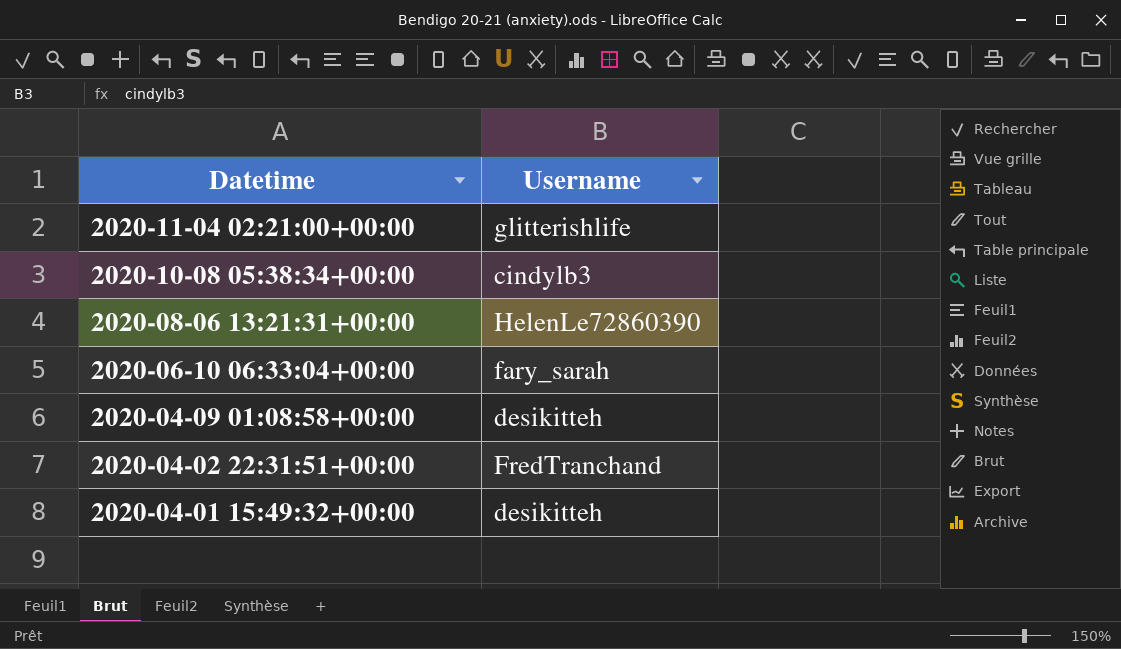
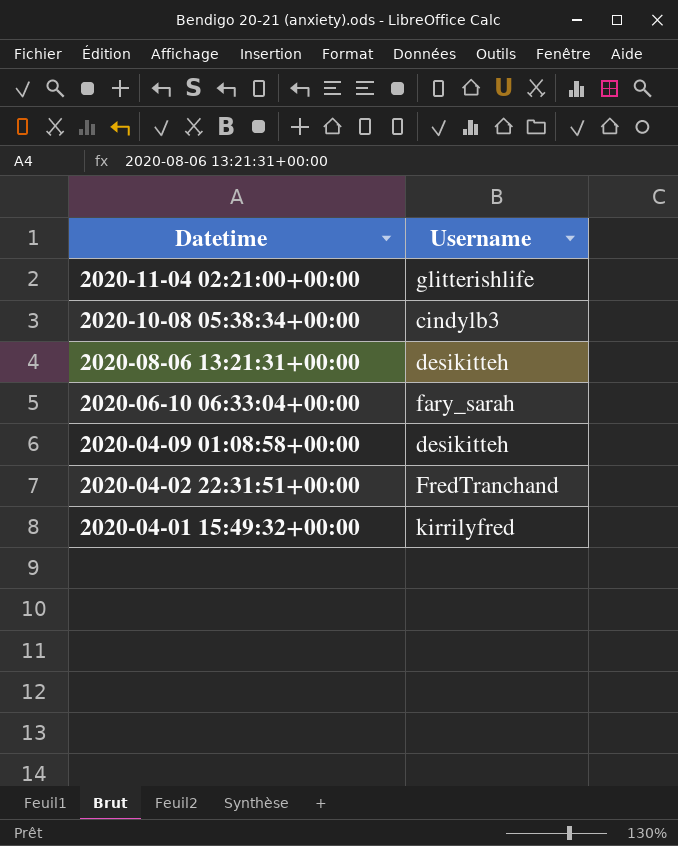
2020-08-06 13:21:31+00:00 | Username: HelenLe72860390 -> desikitteh
2020-04-01 15:49:32+00:00 | Username: desikitteh -> kirrilyfred

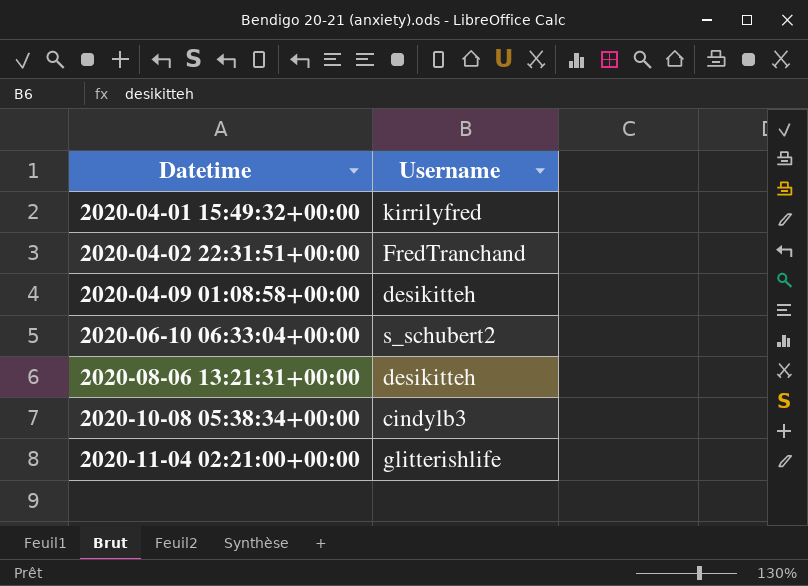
row order: Datetime descending -> Datetime ascending
2020-06-10 06:33:04+00:00 | Username: fary_sarah -> s_schubert2

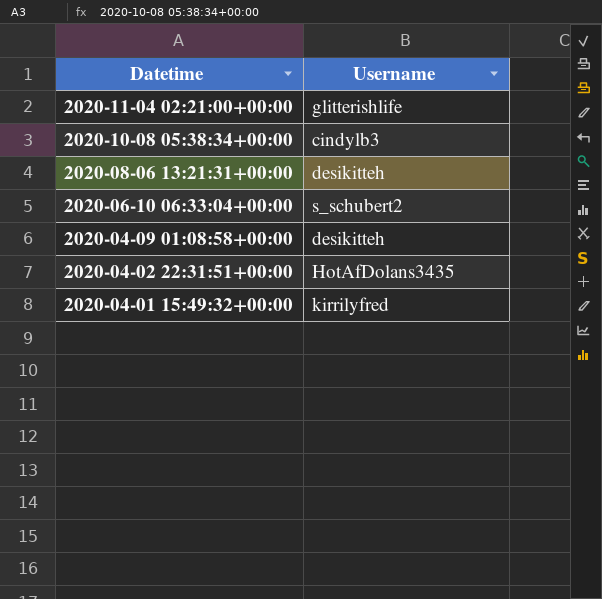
row order: Datetime ascending -> Datetime descending
2020-04-02 22:31:51+00:00 | Username: FredTranchand -> HotAfDolans3435

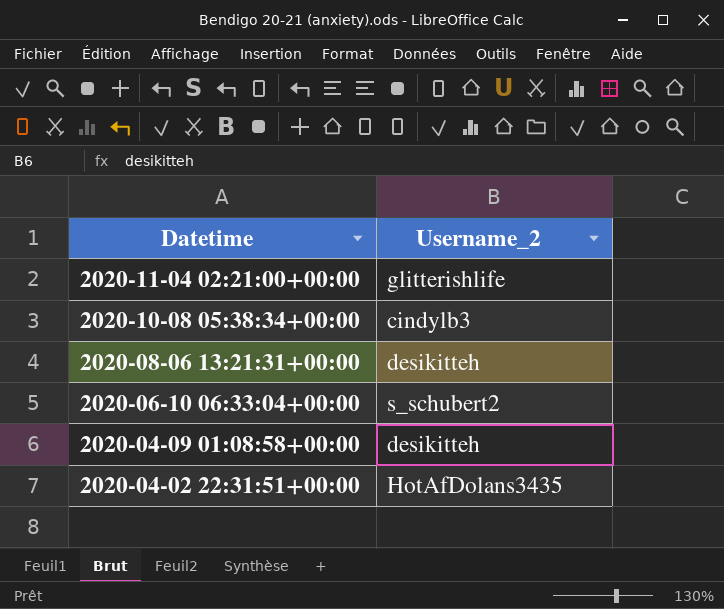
column name: Username -> Username_2
row 2020-04-01 15:49:32+00:00: kirrilyfred -> none

